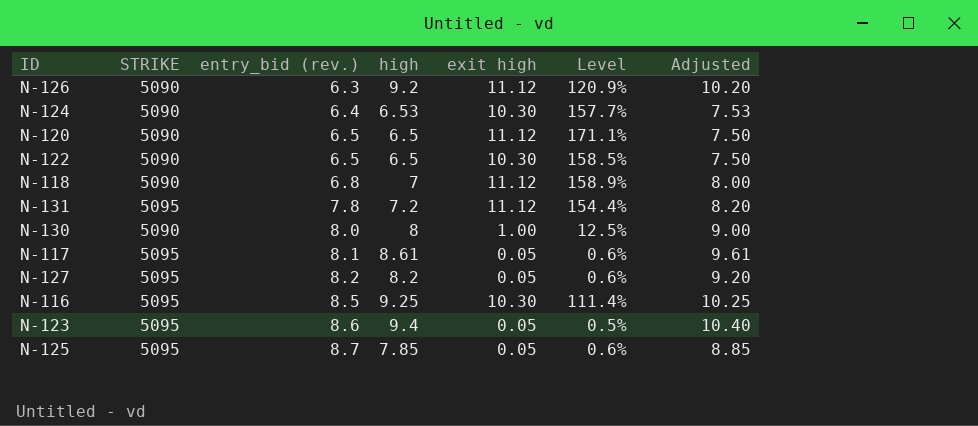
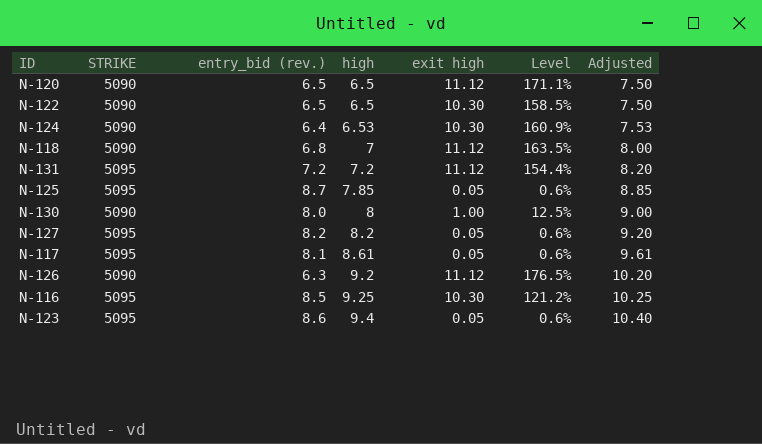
row order: entry_bid (rev.) ascending -> high ascending
column Level | formula: [exit high] / [high] -> [exit high] / [entry_bid (rev.)]
N-131 | entry_bid (rev.): 7.8 -> 7.2

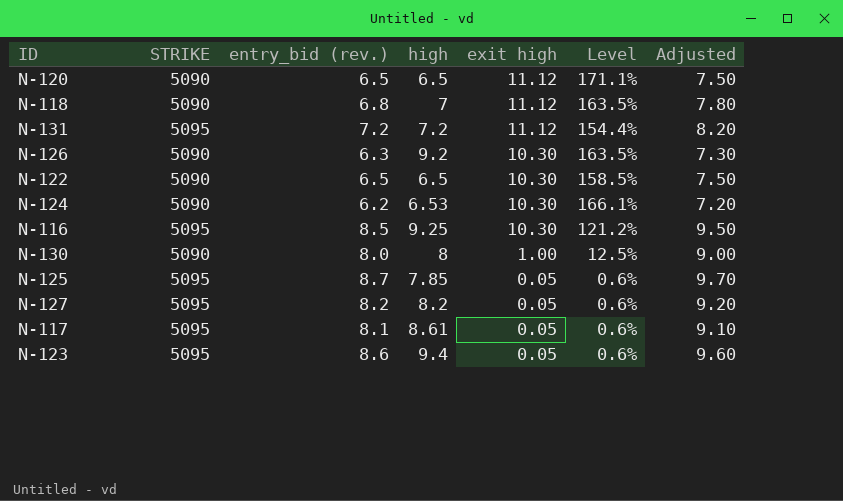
row order: high ascending -> exit high descending
column Adjusted | formula: [high] + 1 -> [entry_bid (rev.)] + 1
N-126 | exit high: 11.12 -> 10.30
N-126 | Level: 176.5% -> 163.5%
N-124 | entry_bid (rev.): 6.4 -> 6.2
N-124 | Level: 160.9% -> 166.1%

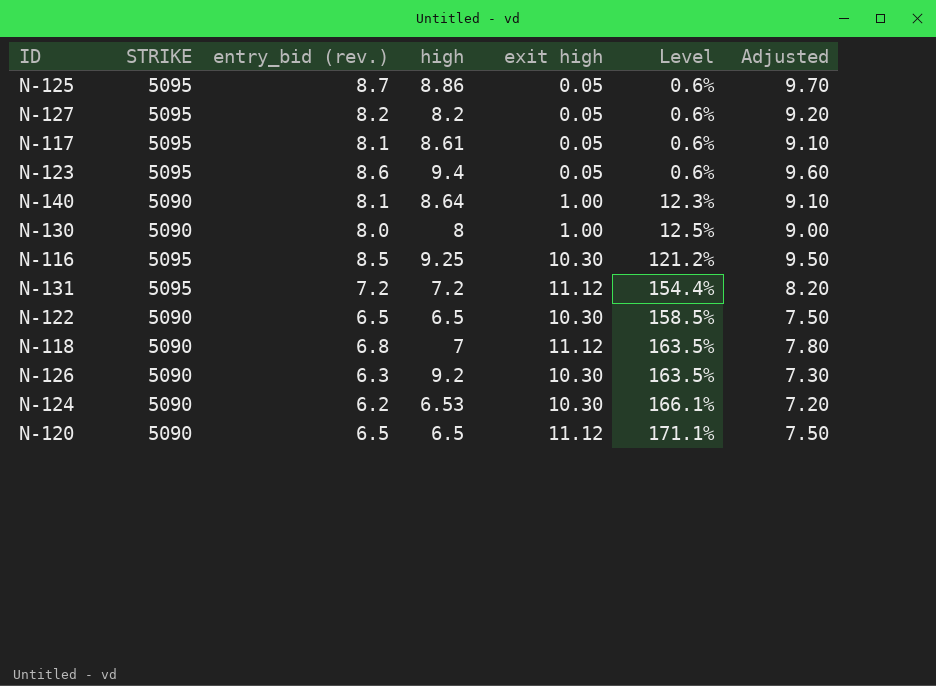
row order: exit high descending -> Level ascending
N-125 | high: 7.85 -> 8.86
row N-140: none -> 5090 | 8.1 | 8.64 | 1.00 | 12.3% | 9.10

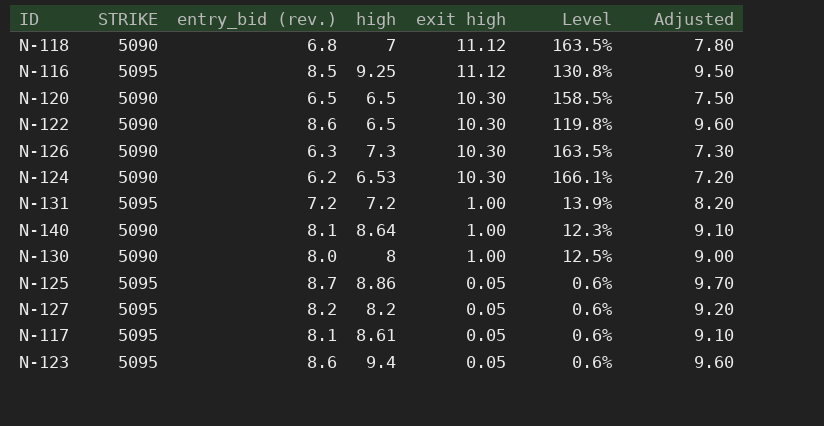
row order: Level ascending -> exit high descending
N-116 | exit high: 10.30 -> 11.12
N-116 | Level: 121.2% -> 130.8%
N-120 | exit high: 11.12 -> 10.30
N-120 | Level: 171.1% -> 158.5%
N-122 | entry_bid (rev.): 6.5 -> 8.6
N-122 | Level: 158.5% -> 119.8%
N-122 | Adjusted: 7.50 -> 9.60
N-126 | high: 9.2 -> 7.3
N-131 | exit high: 11.12 -> 1.00
N-131 | Level: 154.4% -> 13.9%

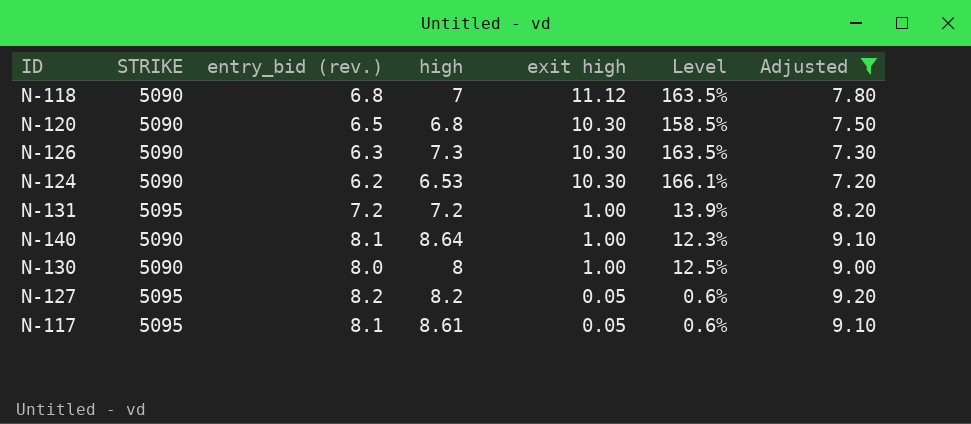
filter: none -> Adjusted <= 9.20
N-120 | high: 6.5 -> 6.8

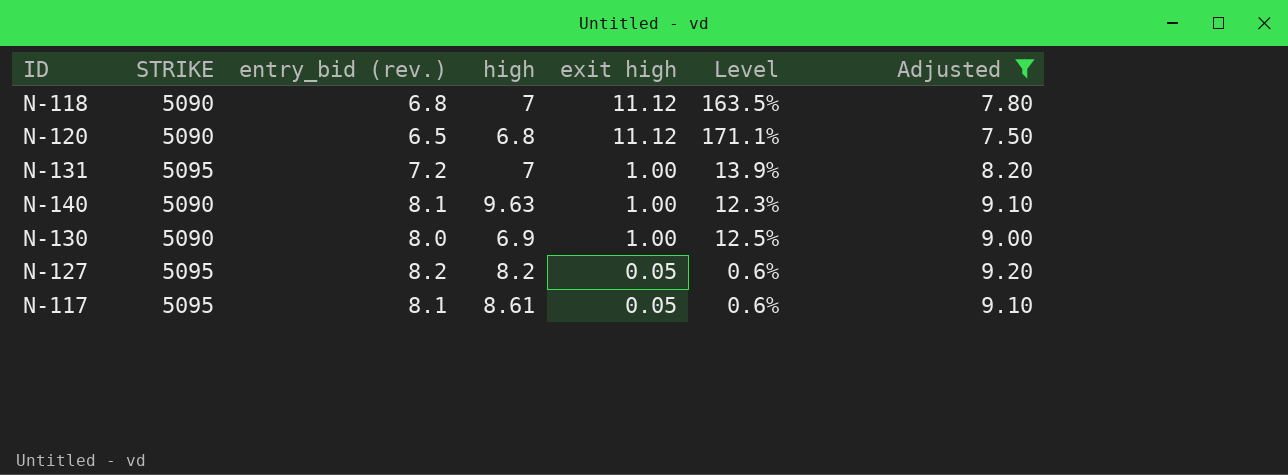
row N-126: 5090 | 6.3 | 7.3 | 10.30 | 163.5% | 7.30 -> none
row N-124: 5090 | 6.2 | 6.53 | 10.30 | 166.1% | 7.20 -> none
N-120 | exit high: 10.30 -> 11.12
N-120 | Level: 158.5% -> 171.1%
N-131 | high: 7.2 -> 7
N-140 | high: 8.64 -> 9.63
N-130 | high: 8 -> 6.9

